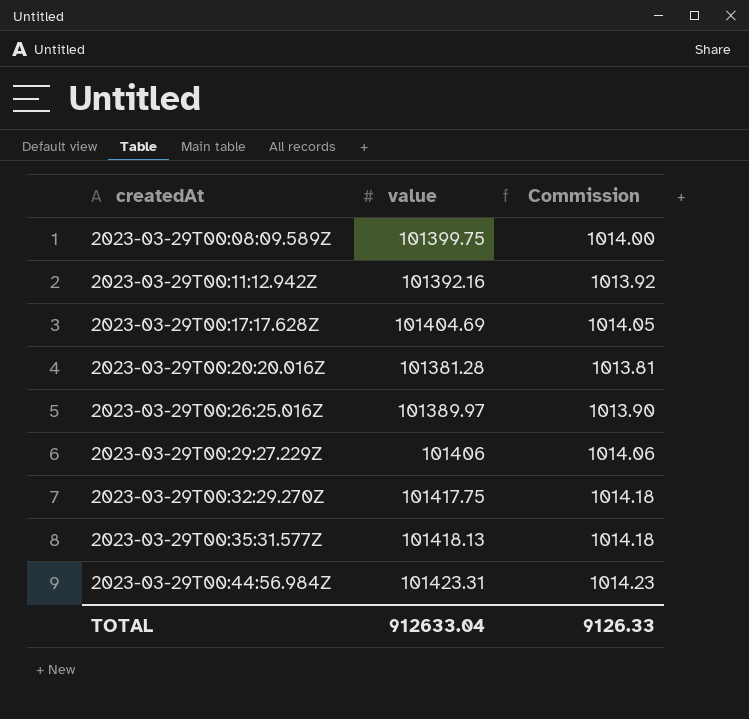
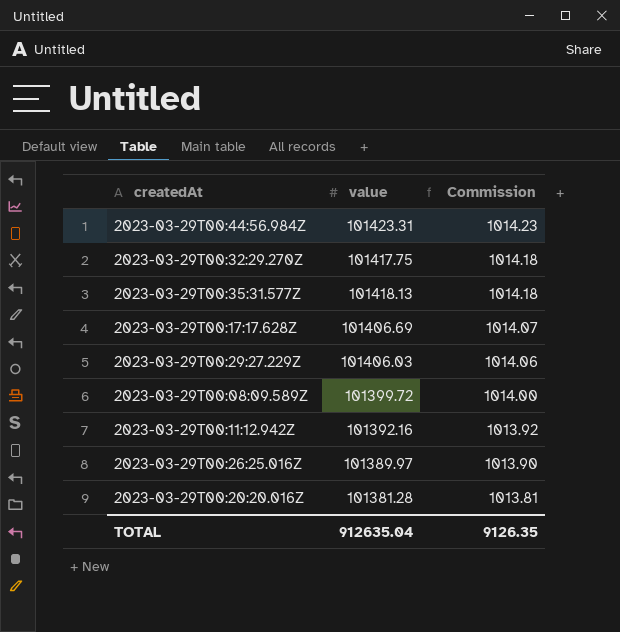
row order: createdAt ascending -> Commission descending
2023-03-29T00:17:17.628Z | value: 101404.69 -> 101406.69
2023-03-29T00:17:17.628Z | Commission: 1014.05 -> 1014.07
2023-03-29T00:29:27.229Z | value: 101406 -> 101406.03
2023-03-29T00:08:09.589Z | value: 101399.75 -> 101399.72
TOTAL | value: 912633.04 -> 912635.04
TOTAL | Commission: 9126.33 -> 9126.35

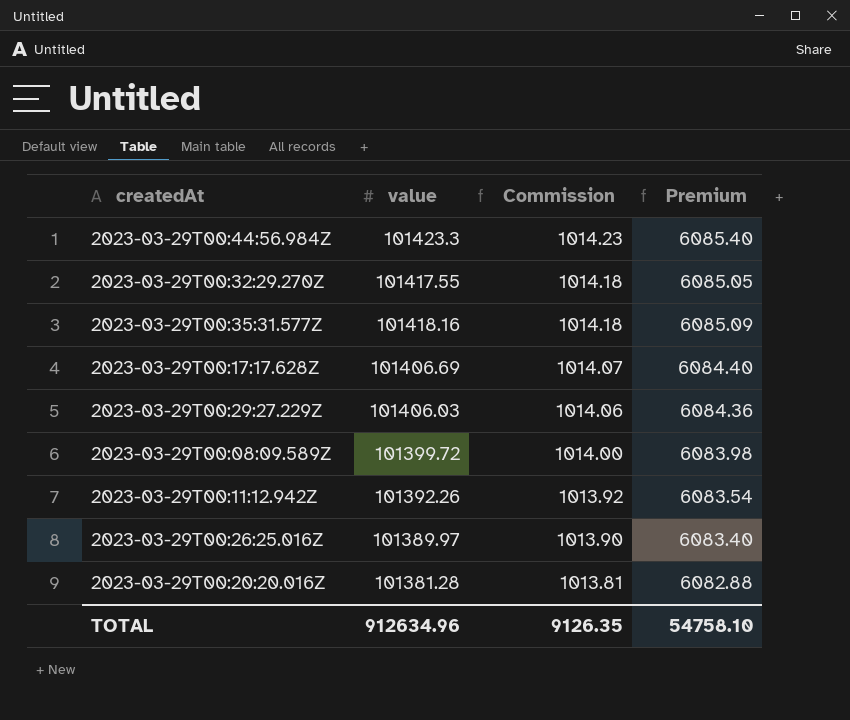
column Premium | formula: none -> [value] * 0.06
2023-03-29T00:44:56.984Z | value: 101423.31 -> 101423.3
2023-03-29T00:32:29.270Z | value: 101417.75 -> 101417.55
2023-03-29T00:35:31.577Z | value: 101418.13 -> 101418.16
2023-03-29T00:11:12.942Z | value: 101392.16 -> 101392.26
TOTAL | value: 912635.04 -> 912634.96

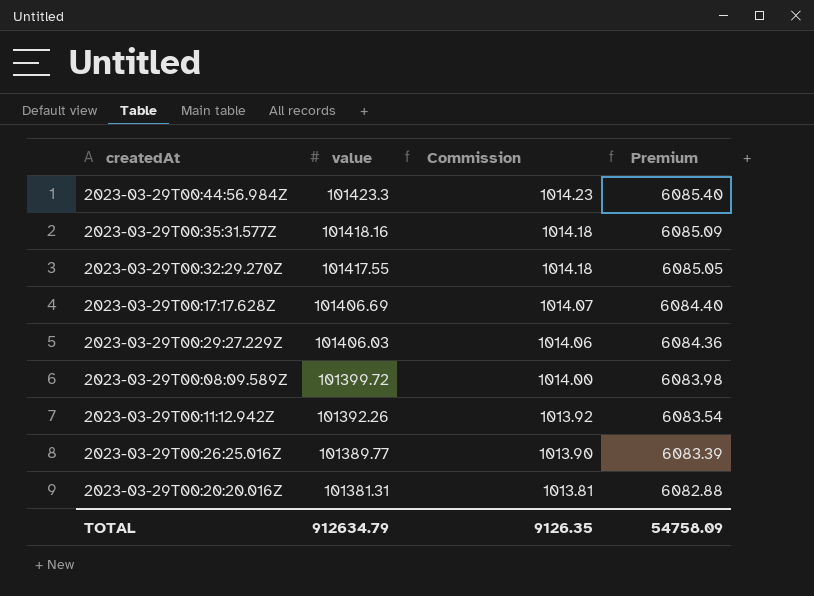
row order: Commission descending -> value descending
2023-03-29T00:26:25.016Z | value: 101389.97 -> 101389.77
2023-03-29T00:26:25.016Z | Premium: 6083.40 -> 6083.39
2023-03-29T00:20:20.016Z | value: 101381.28 -> 101381.31
TOTAL | value: 912634.96 -> 912634.79
TOTAL | Premium: 54758.10 -> 54758.09

